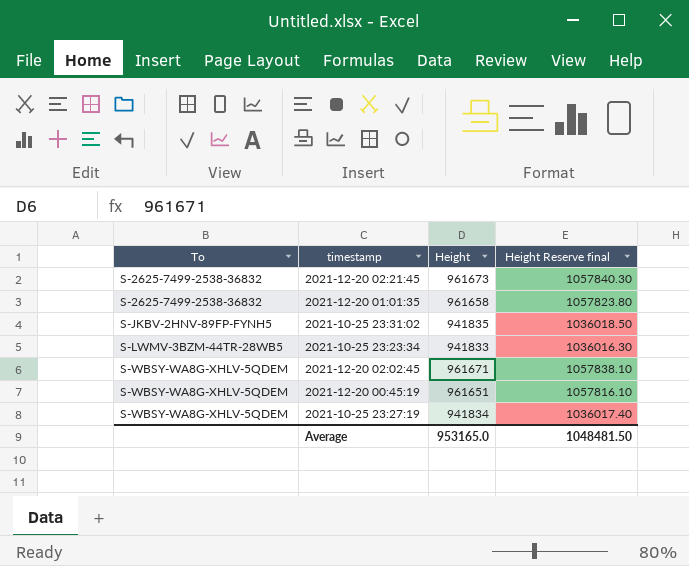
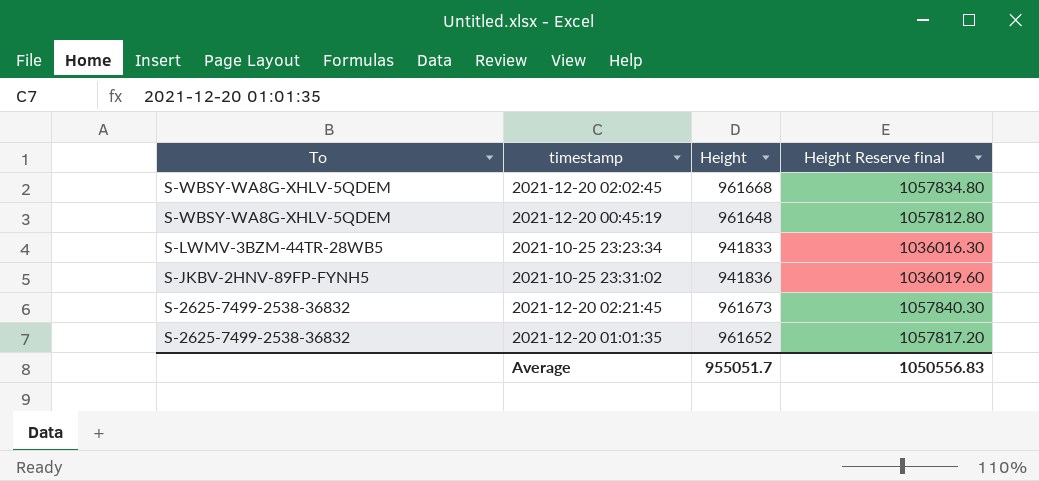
row order: To ascending -> To descending
row 2021-10-25 23:27:19: S-WBSY-WA8G-XHLV-5QDEM | 941834 | 1036017.40 -> none
2021-12-20 02:02:45 | Height: 961671 -> 961668
2021-12-20 02:02:45 | Height Reserve final: 1057838.10 -> 1057834.80
2021-12-20 00:45:19 | Height: 961651 -> 961648
2021-12-20 00:45:19 | Height Reserve final: 1057816.10 -> 1057812.80
2021-10-25 23:31:02 | Height: 941835 -> 941836
2021-10-25 23:31:02 | Height Reserve final: 1036018.50 -> 1036019.60
2021-12-20 01:01:35 | Height: 961658 -> 961652
2021-12-20 01:01:35 | Height Reserve final: 1057823.80 -> 1057817.20
Average | Height: 953165.0 -> 955051.7
Average | Height Reserve final: 1048481.50 -> 1050556.83

